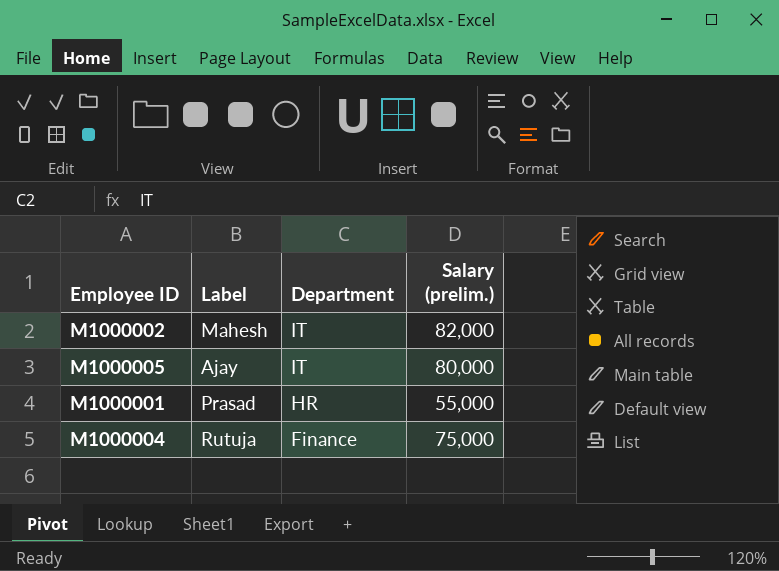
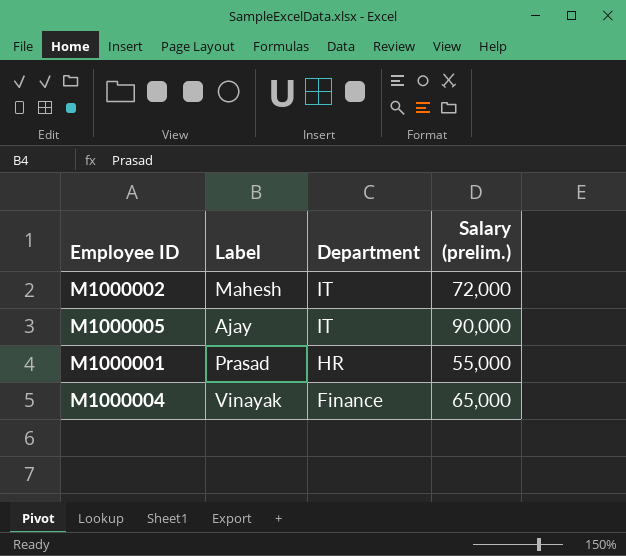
M1000002 | Salary (prelim.): 82,000 -> 72,000
M1000005 | Salary (prelim.): 80,000 -> 90,000
M1000004 | Label: Rutuja -> Vinayak
M1000004 | Salary (prelim.): 75,000 -> 65,000

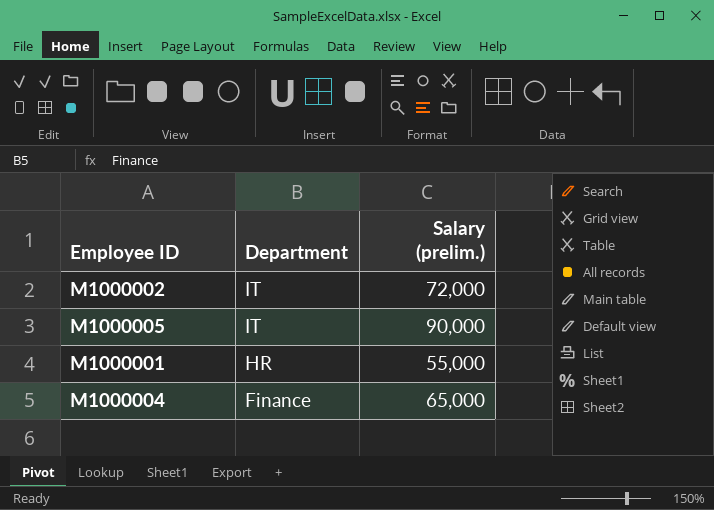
column Label | position: 2 -> none

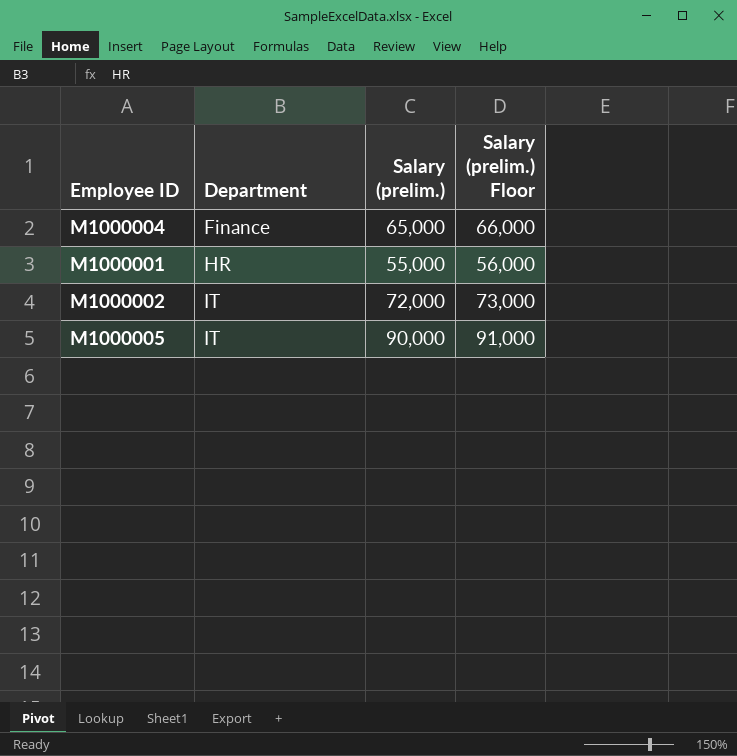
row order: Department descending -> Department ascending
column Salary (prelim.) Floor | formula: none -> [Salary (prelim.)] + 1000

